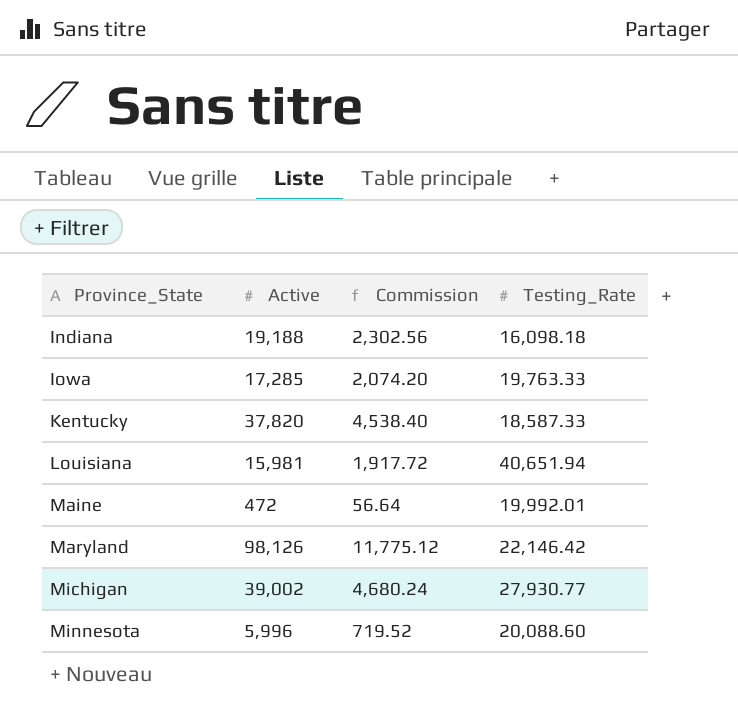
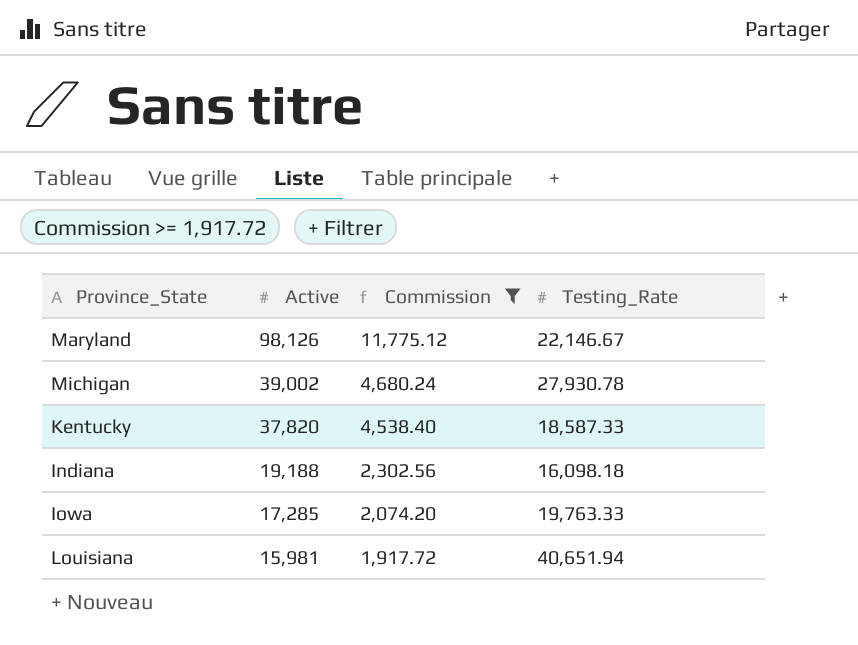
filter: none -> Commission >= 1,917.72
row order: Province_State ascending -> Active descending
Maryland | Testing_Rate: 22,146.42 -> 22,146.67
Michigan | Testing_Rate: 27,930.77 -> 27,930.78

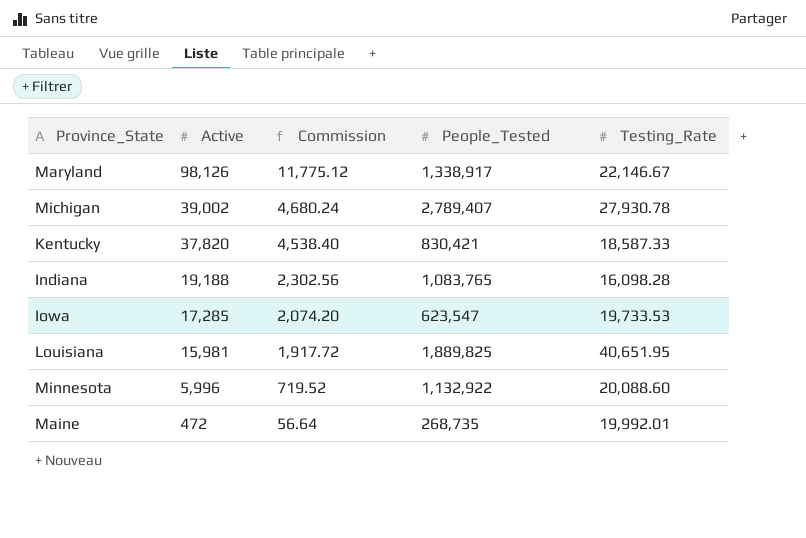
filter: Commission >= 1,917.72 -> none
column People_Tested | position: none -> 4
Indiana | Testing_Rate: 16,098.18 -> 16,098.28
Iowa | Testing_Rate: 19,763.33 -> 19,733.53
Louisiana | Testing_Rate: 40,651.94 -> 40,651.95

